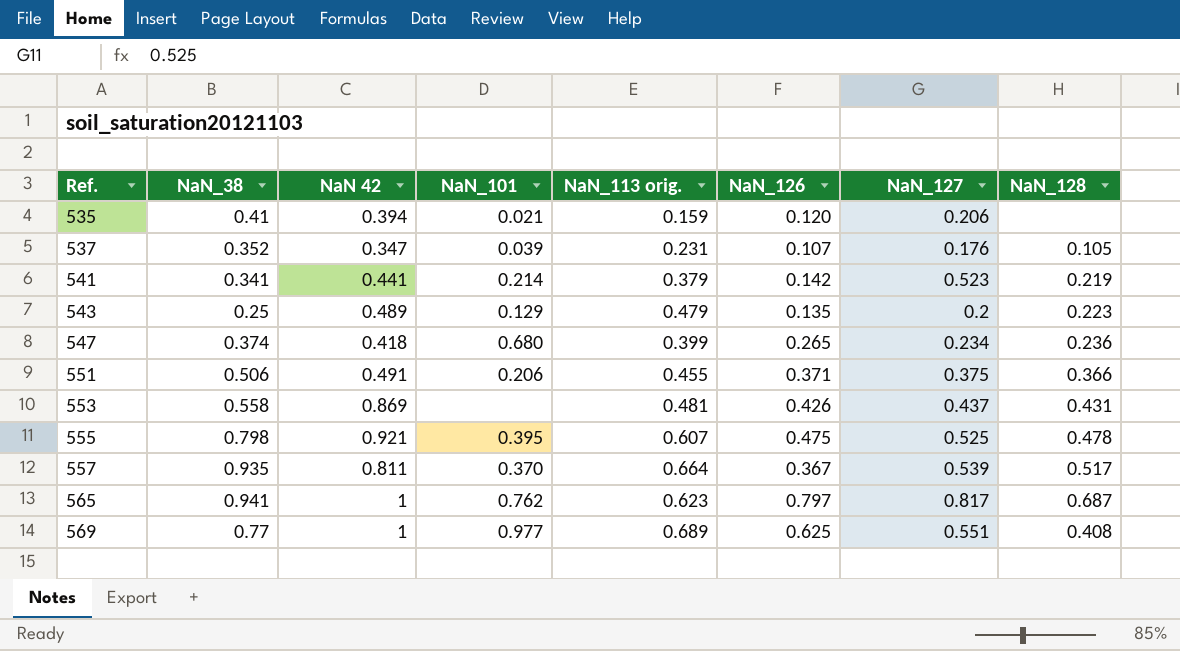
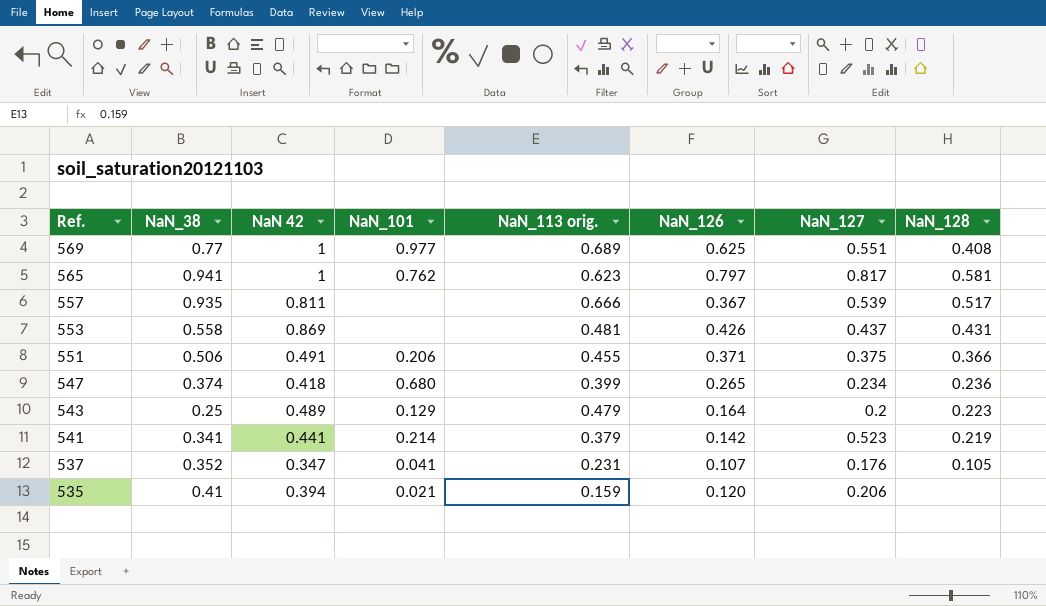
row order: Ref. ascending -> Ref. descending
row 555: 0.798 | 0.921 | 0.395 | 0.607 | 0.475 | 0.525 | 0.478 -> none
565 | NaN_128: 0.687 -> 0.581
557 | NaN_101: 0.370 -> none
557 | NaN_113 orig.: 0.664 -> 0.666
543 | NaN_126: 0.135 -> 0.164
537 | NaN_101: 0.039 -> 0.041

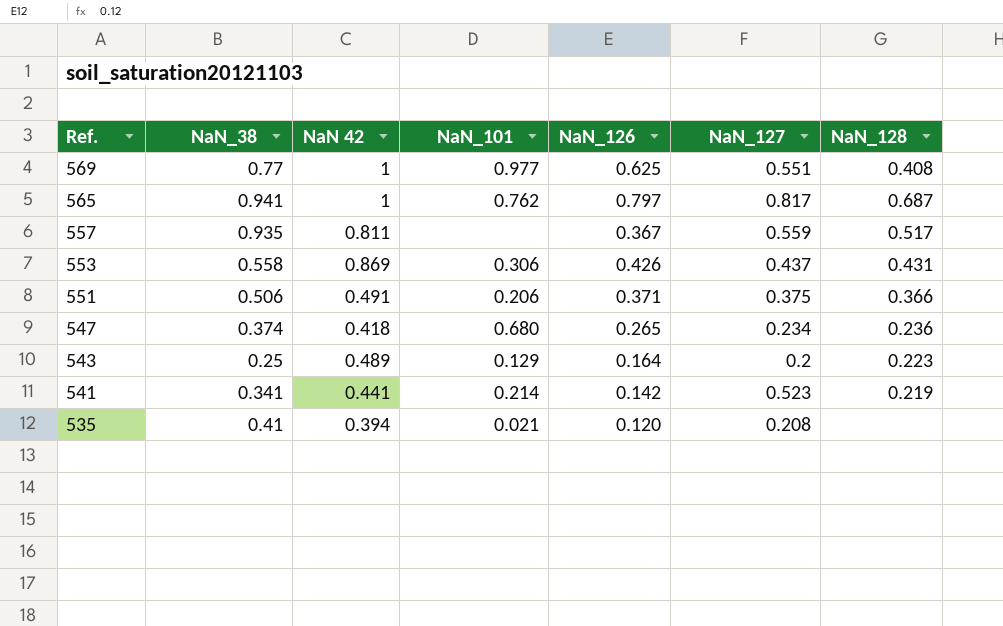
column NaN_113 orig. | position: 5 -> none
row 537: 0.352 | 0.347 | 0.041 | 0.231 | 0.107 | 0.176 | 0.105 -> none
565 | NaN_128: 0.581 -> 0.687
557 | NaN_127: 0.539 -> 0.559
553 | NaN_101: none -> 0.306
535 | NaN_127: 0.206 -> 0.208

